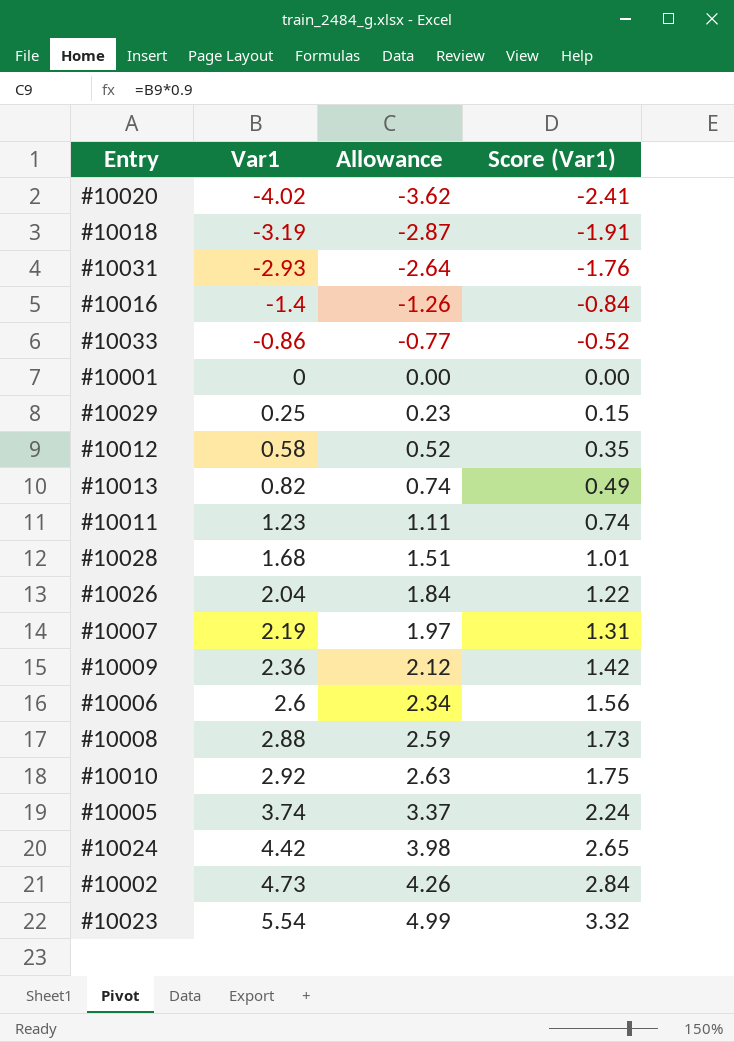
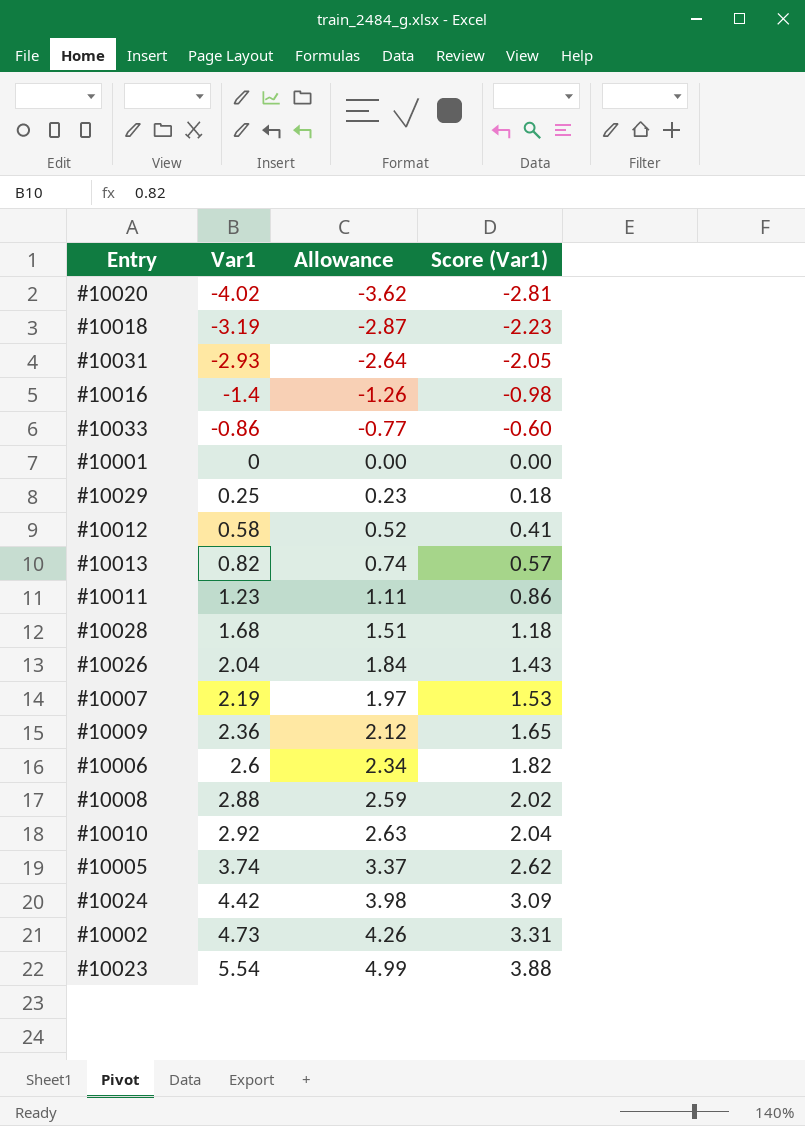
column Score (Var1) | formula: [Var1] * 0.6 -> [Var1] * 0.7

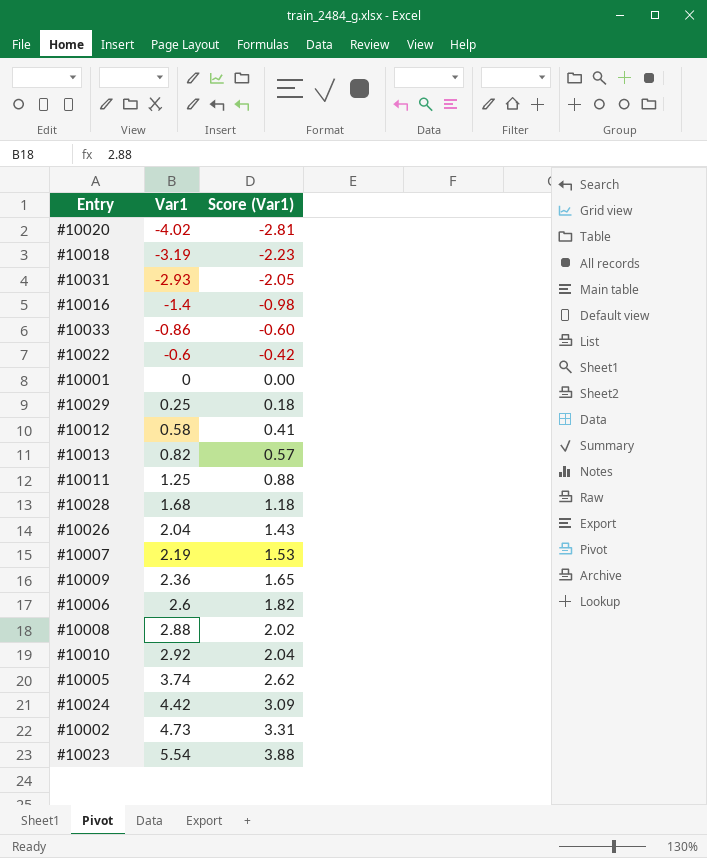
column Allowance | formula: [Var1] * 0.9 -> none
row #10022: none -> -0.6 | -0.42
#10011 | Var1: 1.23 -> 1.25
#10011 | Score (Var1): 0.86 -> 0.88

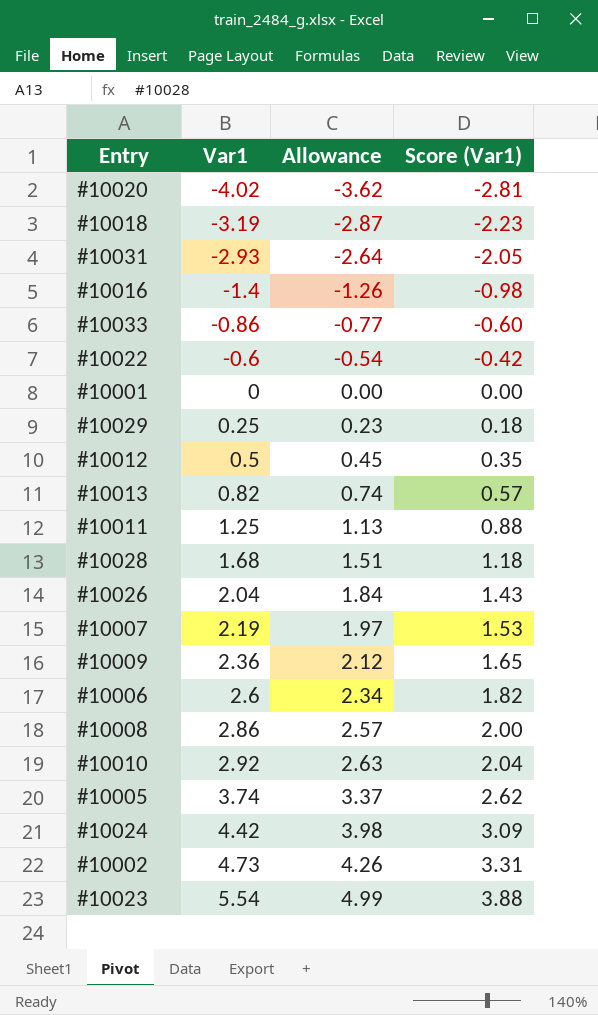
column Allowance | formula: none -> [Var1] * 0.9
#10012 | Var1: 0.58 -> 0.5
#10012 | Score (Var1): 0.41 -> 0.35
#10008 | Var1: 2.88 -> 2.86
#10008 | Score (Var1): 2.02 -> 2.00

